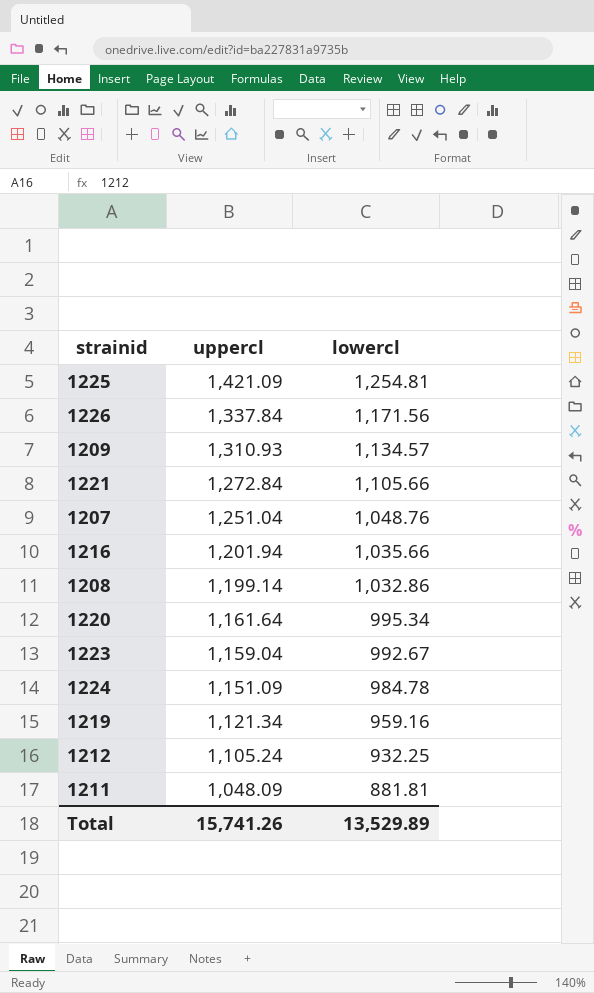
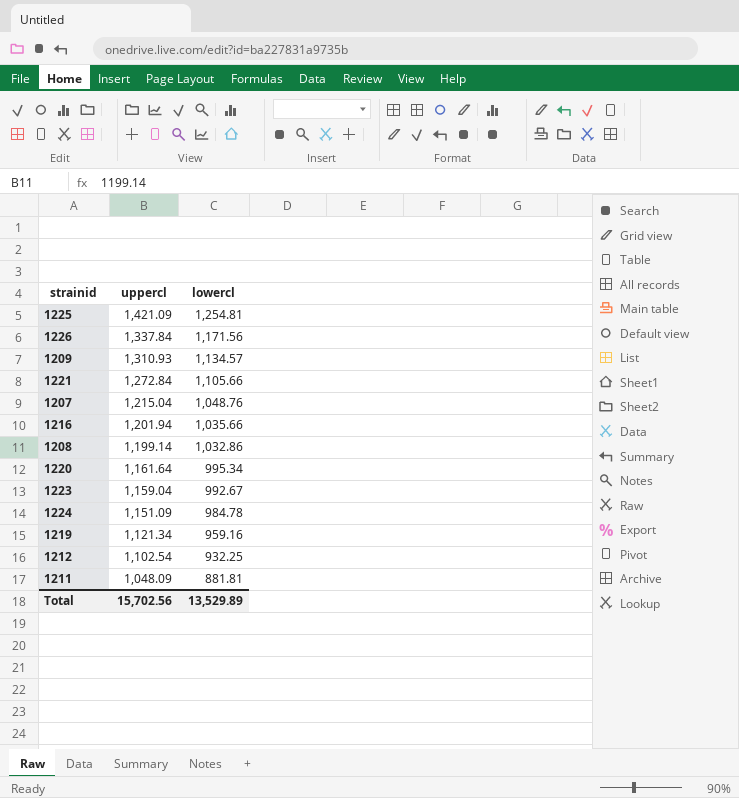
1207 | uppercl: 1,251.04 -> 1,215.04
1212 | uppercl: 1,105.24 -> 1,102.54
Total | uppercl: 15,741.26 -> 15,702.56

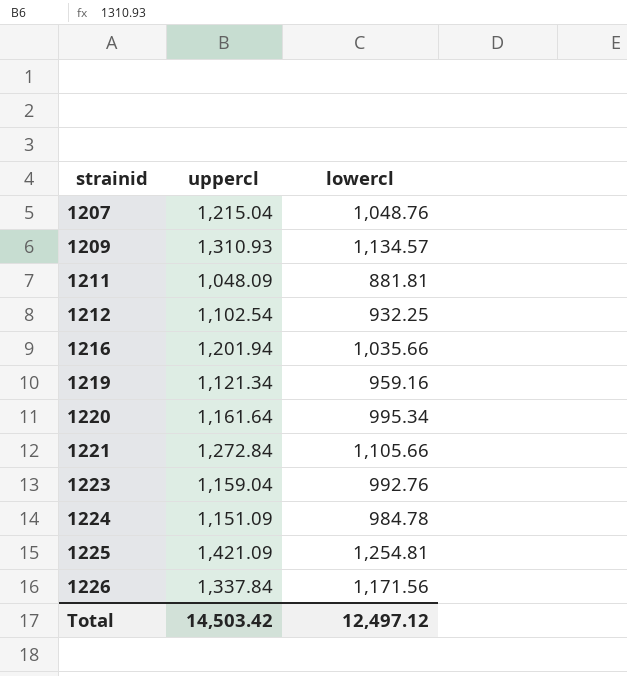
row order: uppercl descending -> strainid ascending
row 1208: 1,199.14 | 1,032.86 -> none
1223 | lowercl: 992.67 -> 992.76
Total | uppercl: 15,702.56 -> 14,503.42
Total | lowercl: 13,529.89 -> 12,497.12

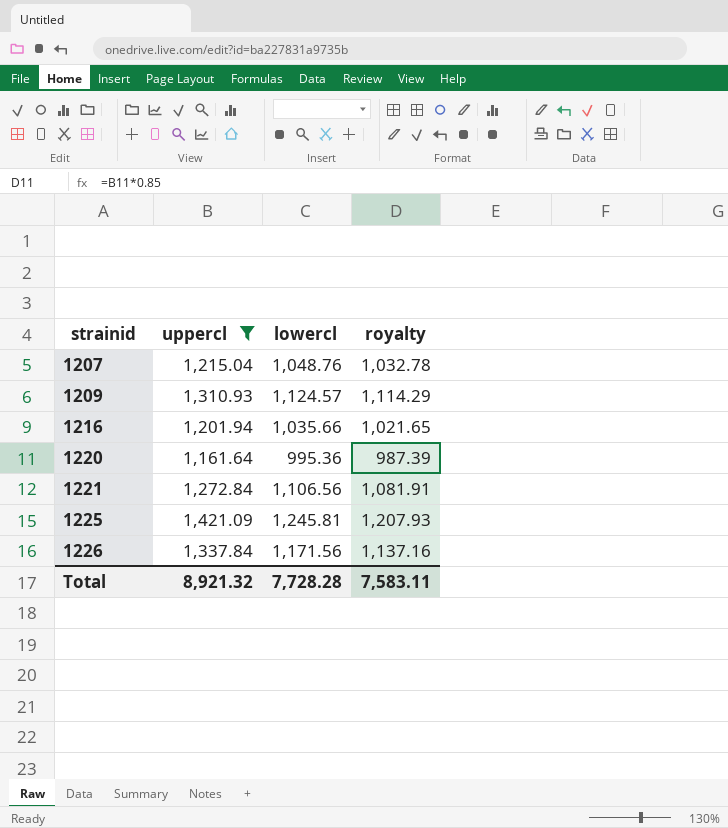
filter: none -> uppercl >= 1,161.64
column royalty | formula: none -> [uppercl] * 0.85
1209 | lowercl: 1,134.57 -> 1,124.57
1220 | lowercl: 995.34 -> 995.36
1221 | lowercl: 1,105.66 -> 1,106.56
1225 | lowercl: 1,254.81 -> 1,245.81
Total | uppercl: 14,503.42 -> 8,921.32
Total | lowercl: 12,497.12 -> 7,728.28

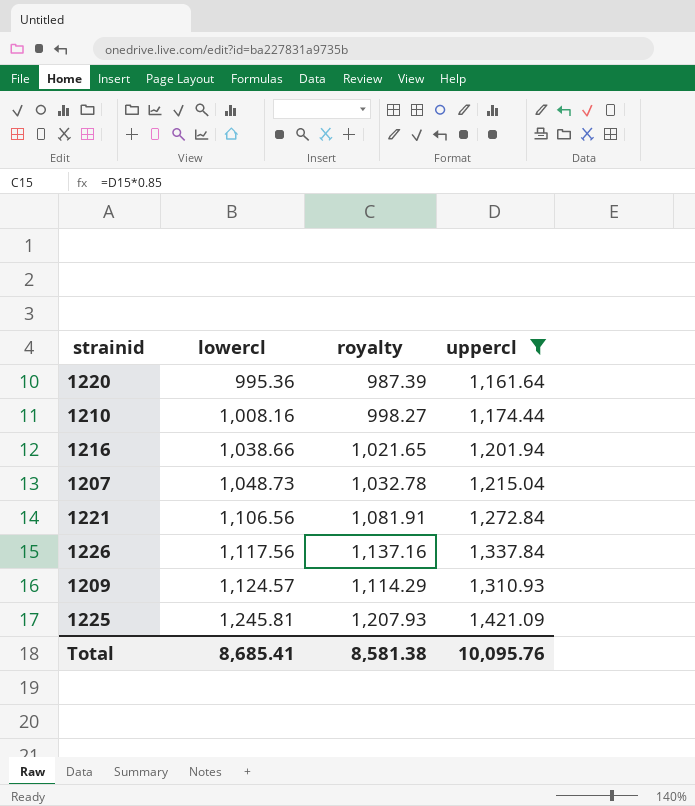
row order: strainid ascending -> lowercl ascending
column uppercl | position: 2 -> 4
row 1210: none -> 1,008.16 | 998.27 | 1,174.44
1216 | lowercl: 1,035.66 -> 1,038.66
1207 | lowercl: 1,048.76 -> 1,048.73
1226 | lowercl: 1,171.56 -> 1,117.56
Total | lowercl: 7,728.28 -> 8,685.41
Total | royalty: 7,583.11 -> 8,581.38
Total | uppercl: 8,921.32 -> 10,095.76

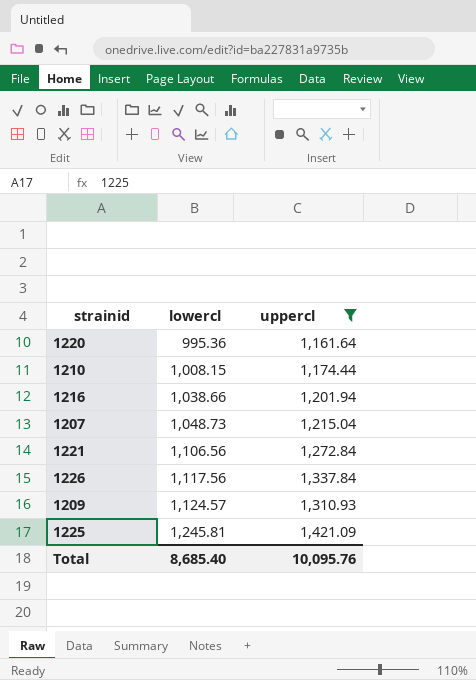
column royalty | formula: [uppercl] * 0.85 -> none
1210 | lowercl: 1,008.16 -> 1,008.15
Total | lowercl: 8,685.41 -> 8,685.40

